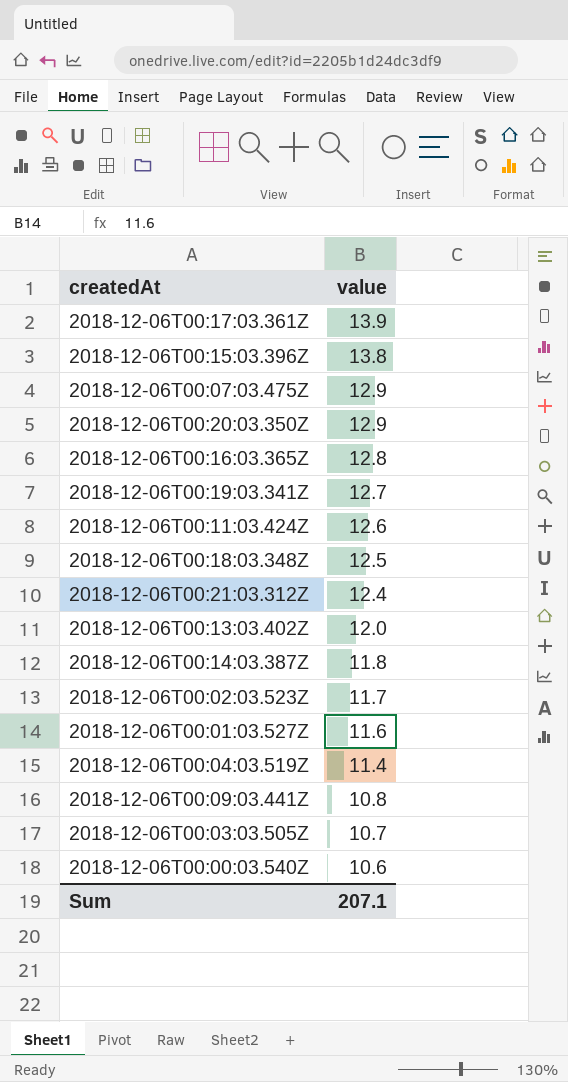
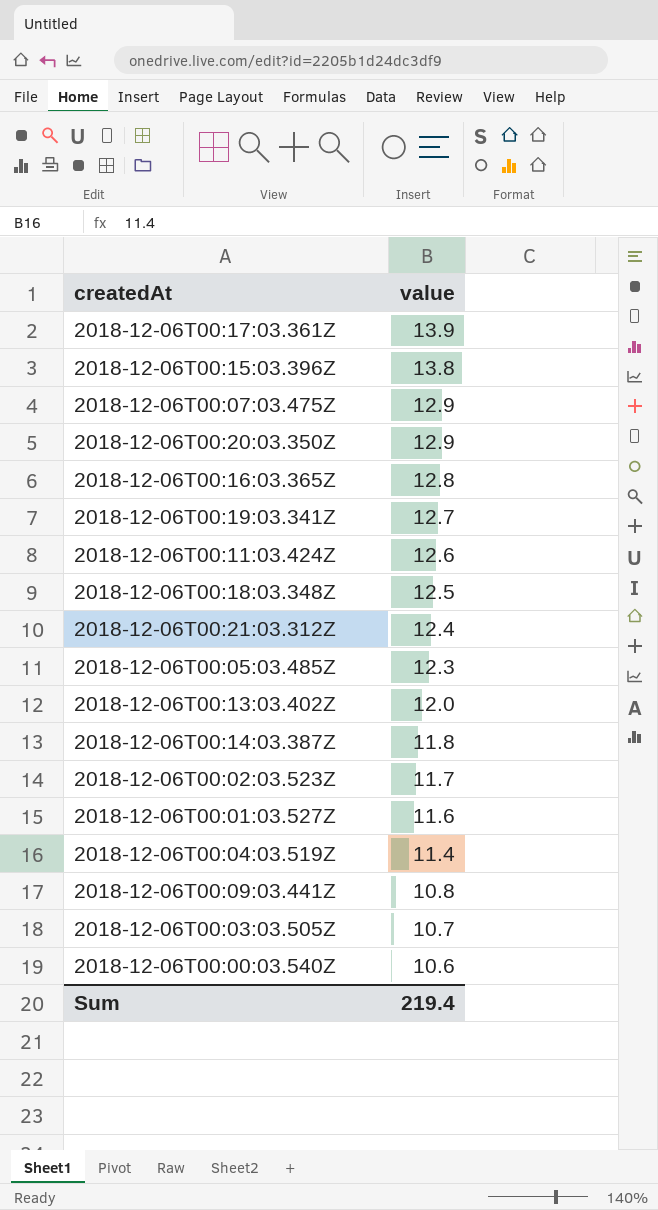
row 2018-12-06T00:05:03.485Z: none -> 12.3
Sum | value: 207.1 -> 219.4

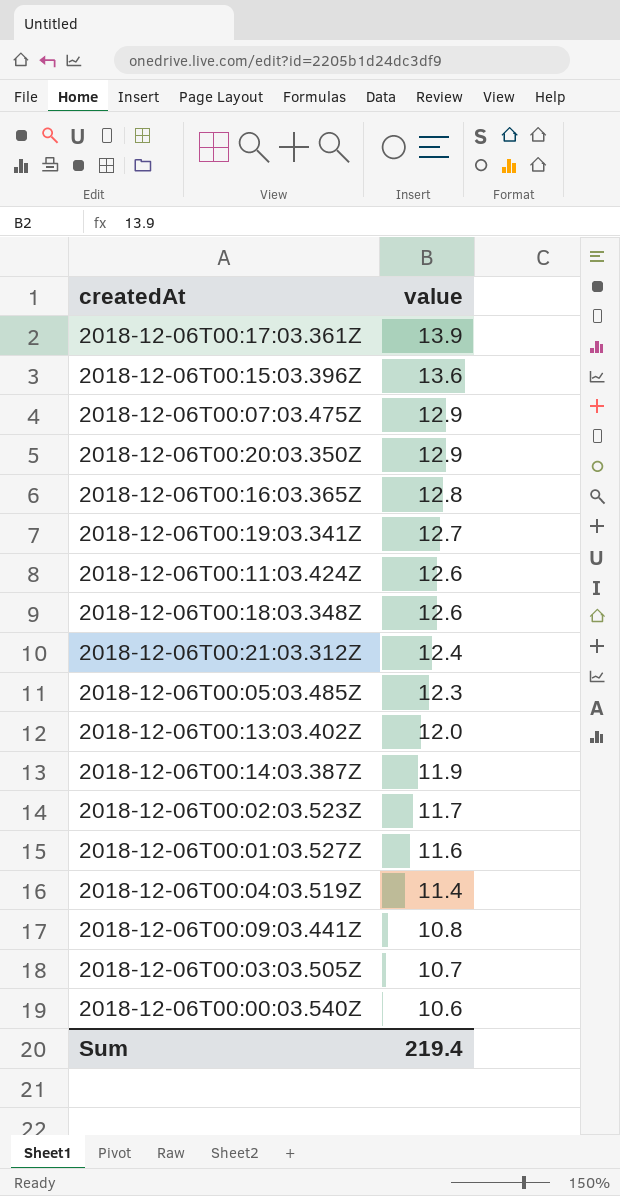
2018-12-06T00:15:03.396Z | value: 13.8 -> 13.6
2018-12-06T00:18:03.348Z | value: 12.5 -> 12.6
2018-12-06T00:14:03.387Z | value: 11.8 -> 11.9

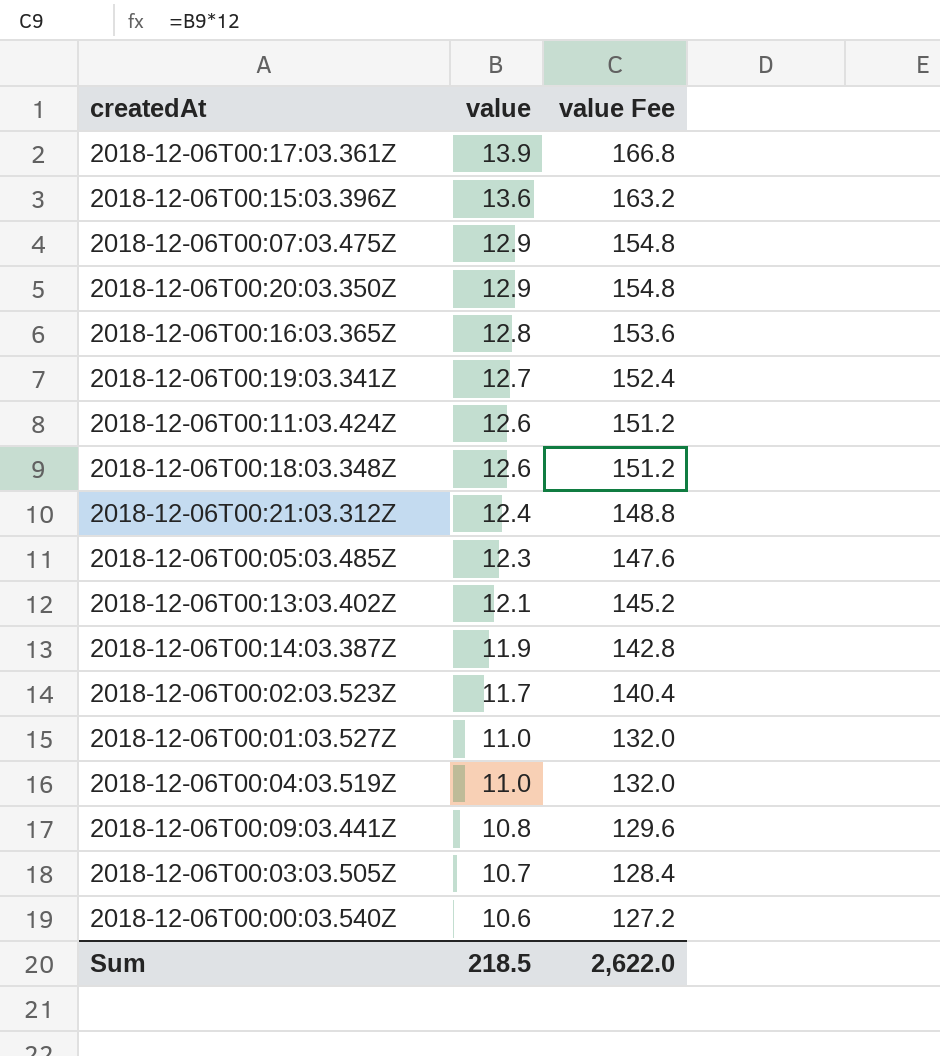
column value Fee | formula: none -> [value] * 12
2018-12-06T00:13:03.402Z | value: 12.0 -> 12.1
2018-12-06T00:01:03.527Z | value: 11.6 -> 11.0
2018-12-06T00:04:03.519Z | value: 11.4 -> 11.0
Sum | value: 219.4 -> 218.5

